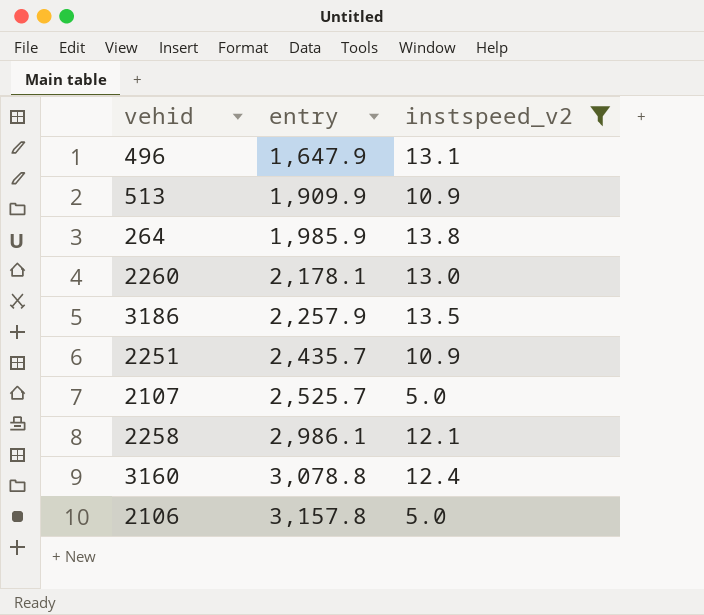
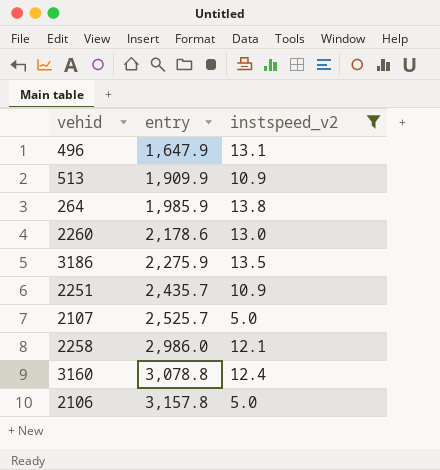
2260 | entry: 2,178.1 -> 2,178.6
3186 | entry: 2,257.9 -> 2,275.9
2258 | entry: 2,986.1 -> 2,986.0

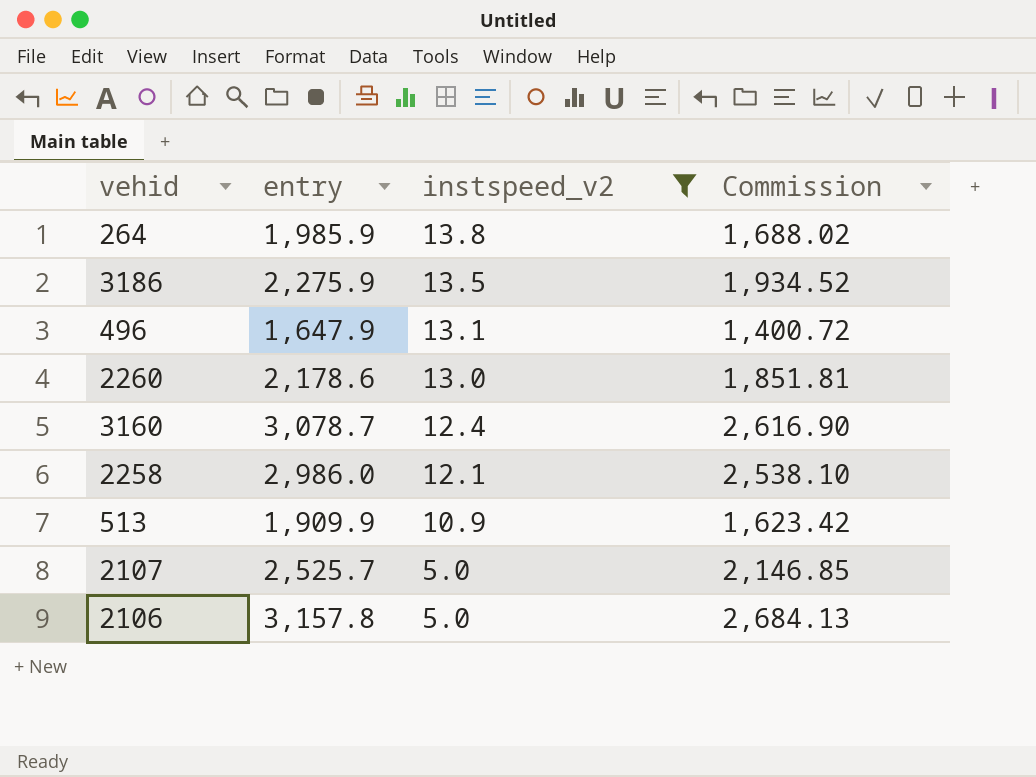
row order: entry ascending -> instspeed_v2 descending
column Commission | formula: none -> [entry] * 0.85
row 2251: 2,435.7 | 10.9 -> none
3160 | entry: 3,078.8 -> 3,078.7

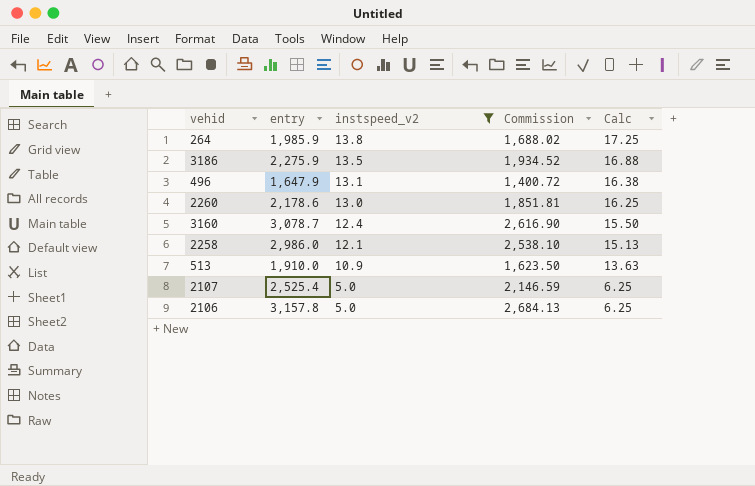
column Calc | formula: none -> [instspeed_v2] * 1.25
513 | entry: 1,909.9 -> 1,910.0
513 | Commission: 1,623.42 -> 1,623.50
2107 | entry: 2,525.7 -> 2,525.4
2107 | Commission: 2,146.85 -> 2,146.59

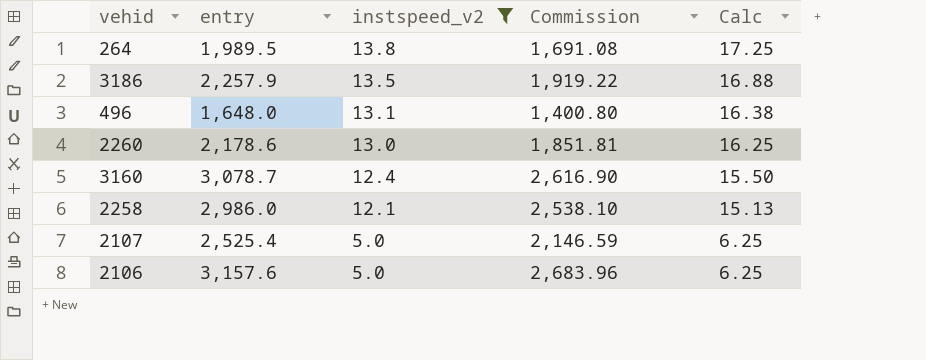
row 513: 1,910.0 | 10.9 | 1,623.50 | 13.63 -> none
264 | entry: 1,985.9 -> 1,989.5
264 | Commission: 1,688.02 -> 1,691.08
3186 | entry: 2,275.9 -> 2,257.9
3186 | Commission: 1,934.52 -> 1,919.22
496 | entry: 1,647.9 -> 1,648.0
496 | Commission: 1,400.72 -> 1,400.80
2106 | entry: 3,157.8 -> 3,157.6
2106 | Commission: 2,684.13 -> 2,683.96

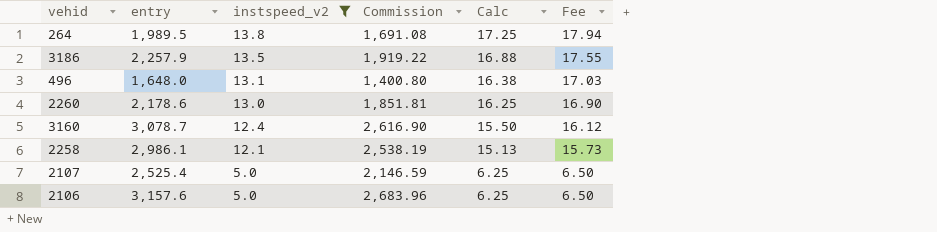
column Fee | formula: none -> [instspeed_v2] * 1.3
2258 | entry: 2,986.0 -> 2,986.1
2258 | Commission: 2,538.10 -> 2,538.19

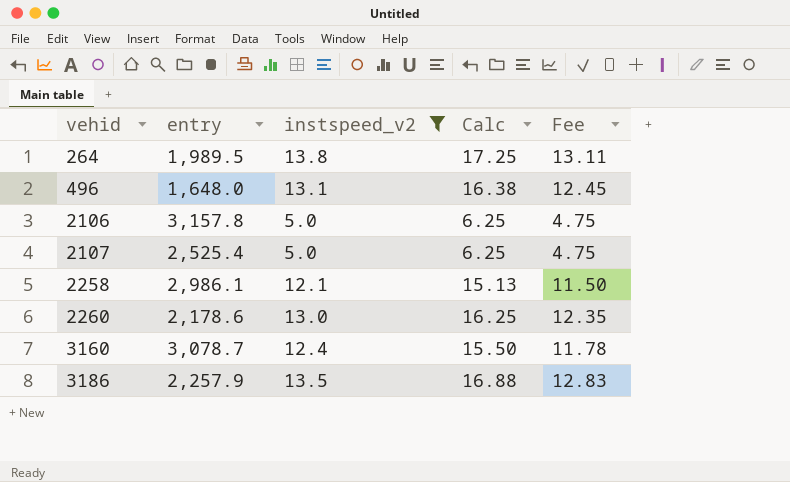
row order: instspeed_v2 descending -> vehid ascending
column Commission | formula: [entry] * 0.85 -> none
column Fee | formula: [instspeed_v2] * 1.3 -> [instspeed_v2] * 0.95
2106 | entry: 3,157.6 -> 3,157.8

